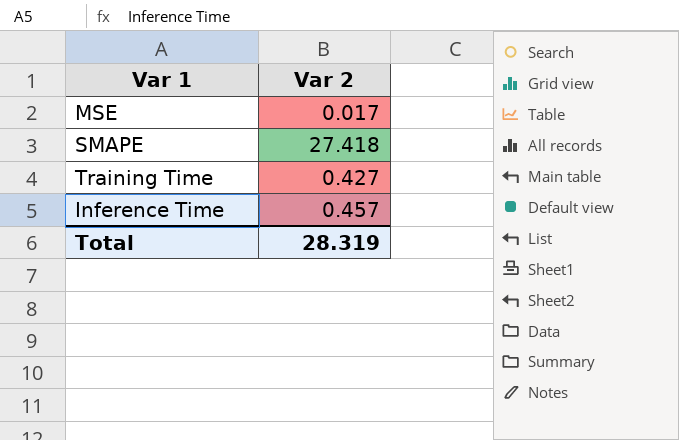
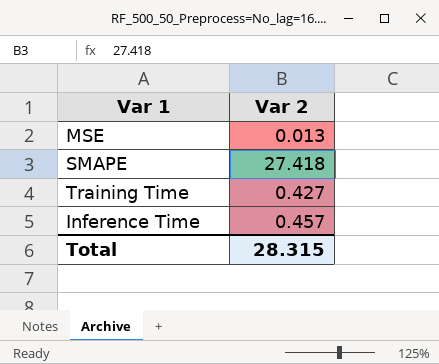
MSE | Var 2: 0.017 -> 0.013
Total | Var 2: 28.319 -> 28.315

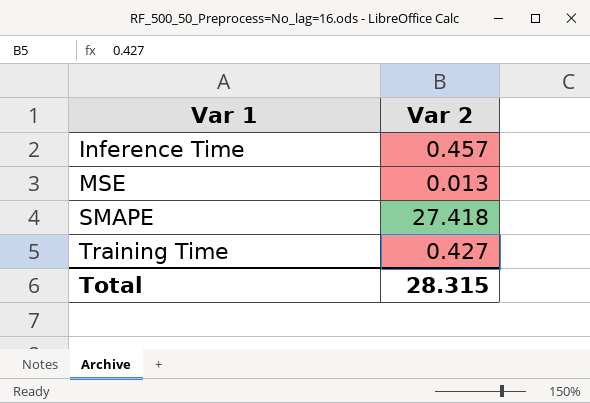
row order: none -> Var 1 ascending

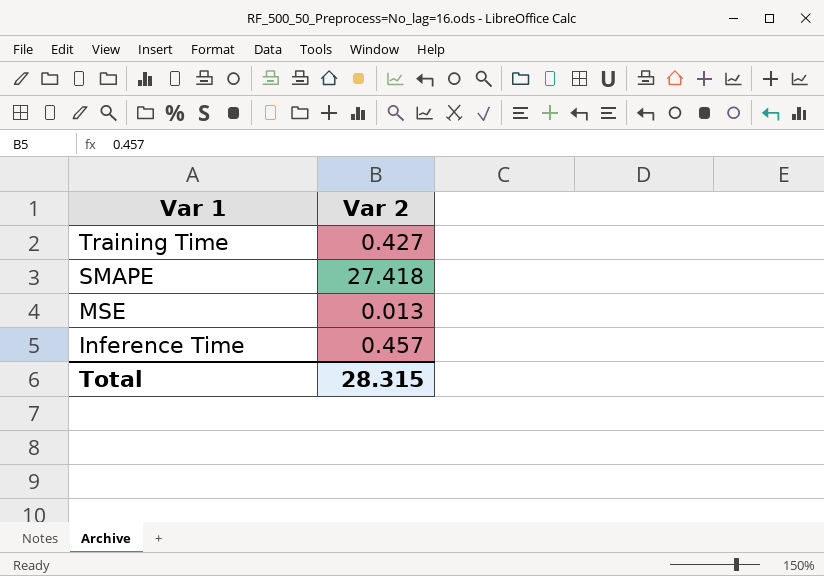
row order: Var 1 ascending -> Var 1 descending

